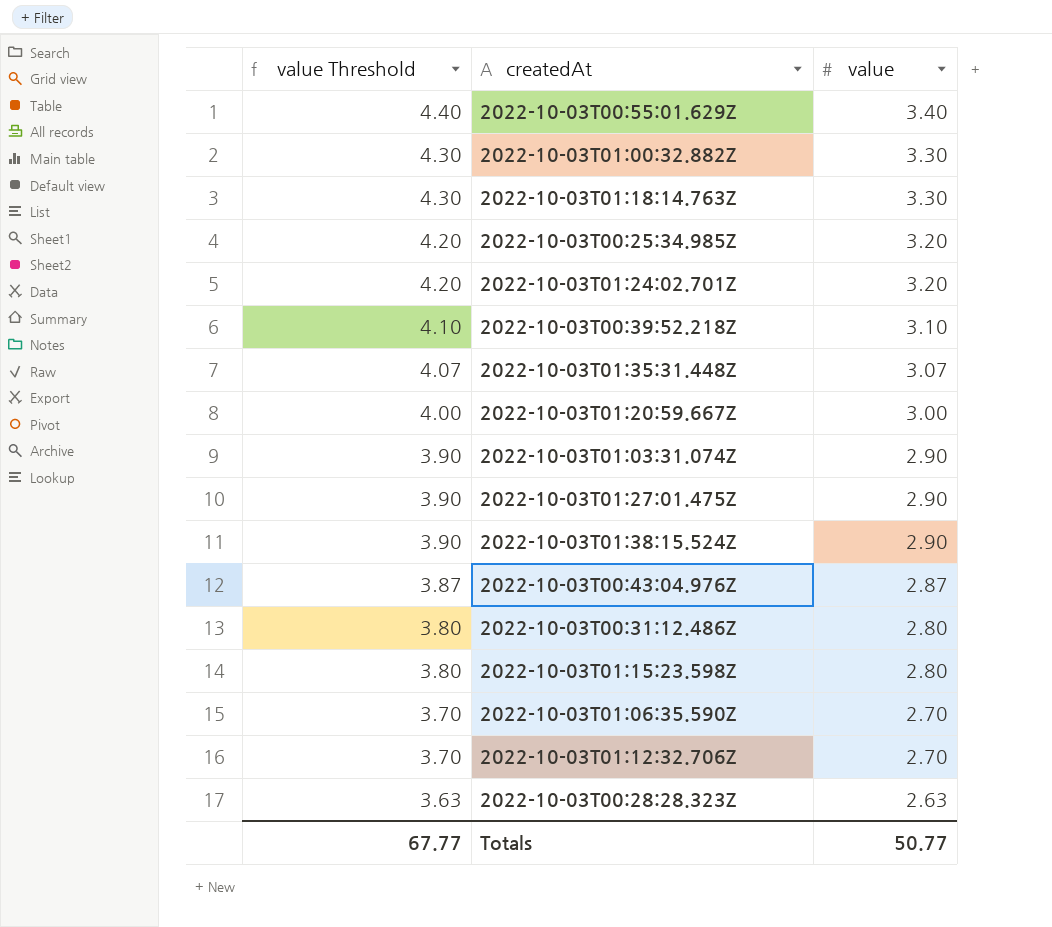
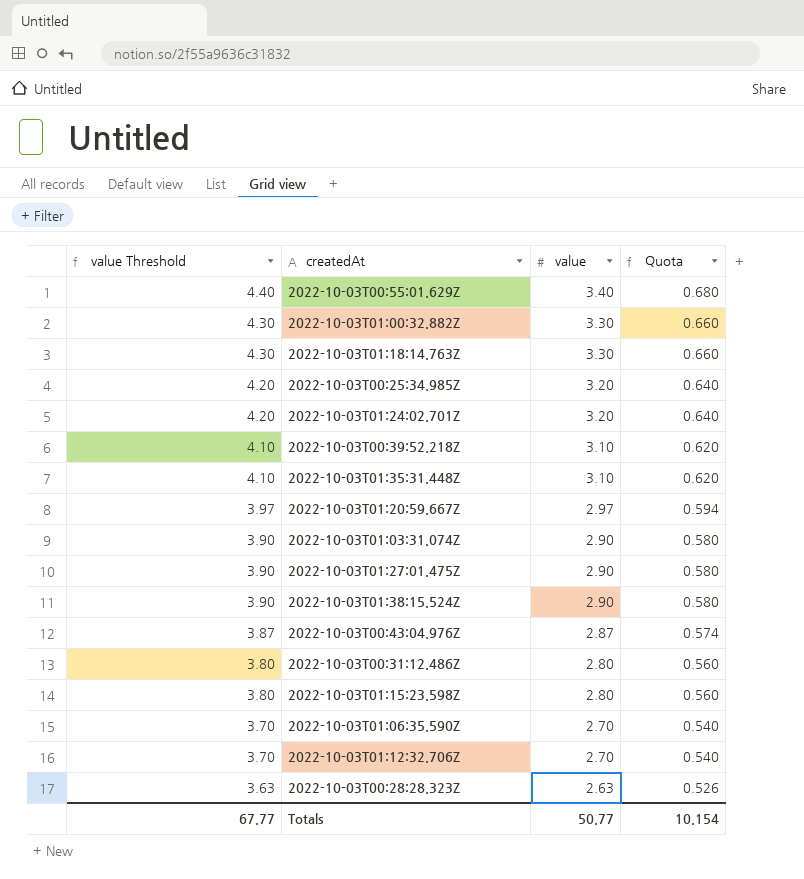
column Quota | formula: none -> [value] * 0.2
2022-10-03T01:35:31.448Z | value Threshold: 4.07 -> 4.10
2022-10-03T01:35:31.448Z | value: 3.07 -> 3.10
2022-10-03T01:20:59.667Z | value Threshold: 4.00 -> 3.97
2022-10-03T01:20:59.667Z | value: 3.00 -> 2.97

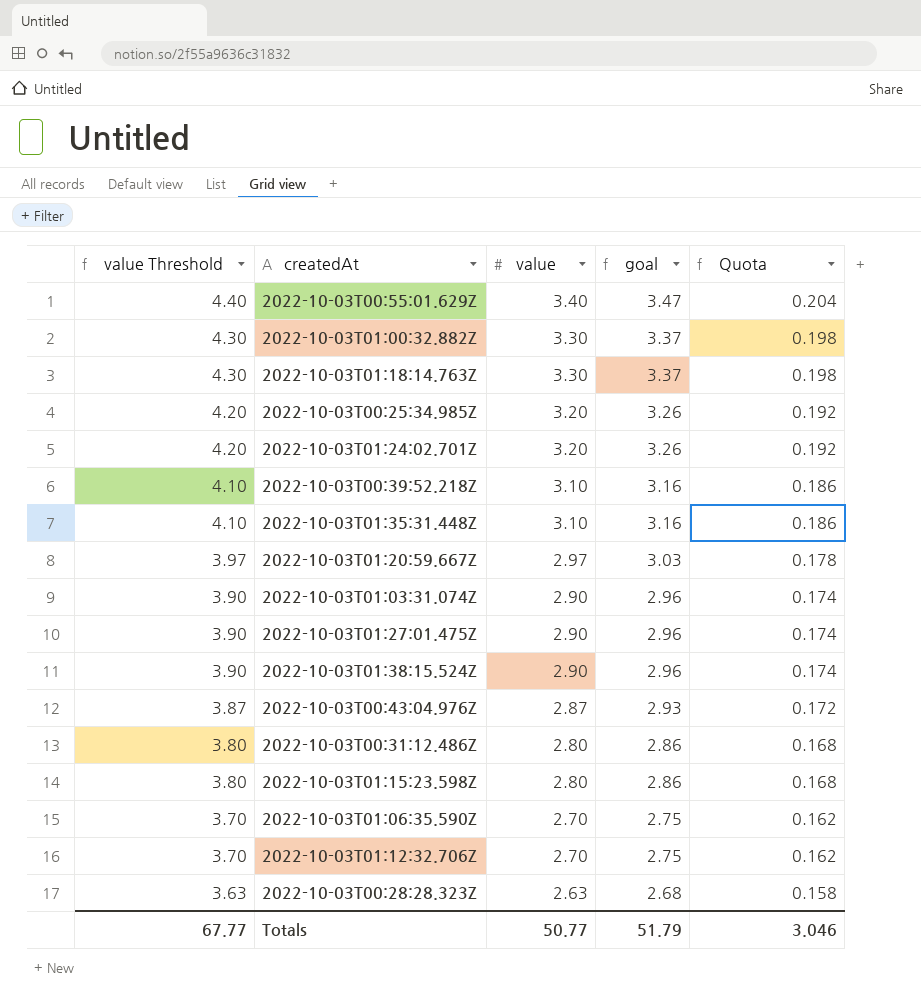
column goal | formula: none -> [value] * 1.02
column Quota | formula: [value] * 0.2 -> [value] * 0.06
Totals | Quota: 10.154 -> 3.046

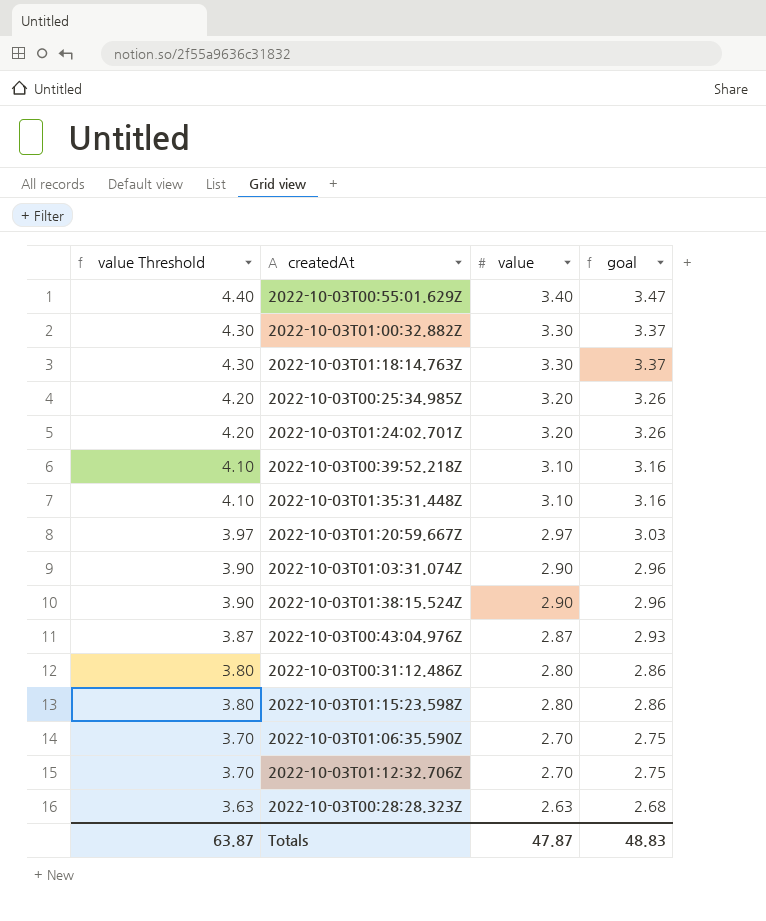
column Quota | formula: [value] * 0.06 -> none
row 2022-10-03T01:27:01.475Z: 3.90 | 2.90 | 2.96 | 0.174 -> none
Totals | value Threshold: 67.77 -> 63.87
Totals | value: 50.77 -> 47.87
Totals | goal: 51.79 -> 48.83

